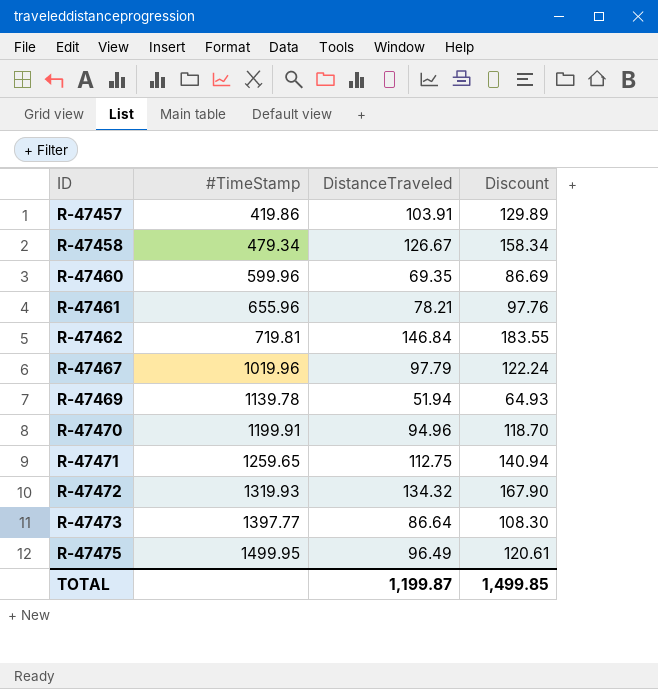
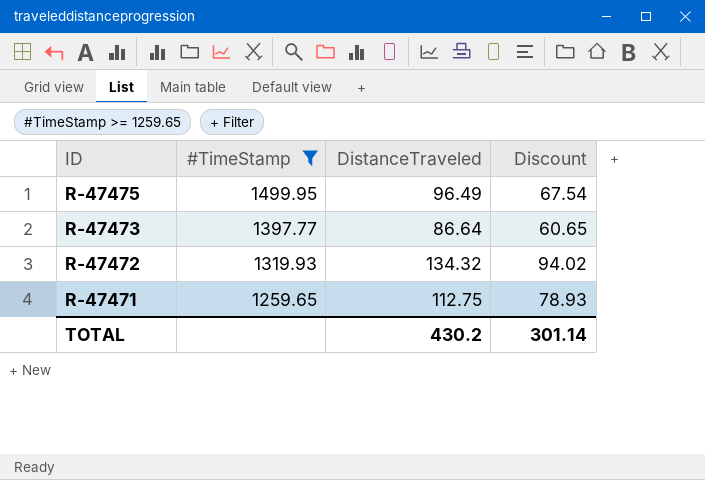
filter: none -> #TimeStamp >= 1259.65
row order: ID ascending -> ID descending
column Discount | formula: [DistanceTraveled] * 1.25 -> [DistanceTraveled] * 0.7
TOTAL | DistanceTraveled: 1,199.87 -> 430.2
TOTAL | Discount: 1,499.85 -> 301.14

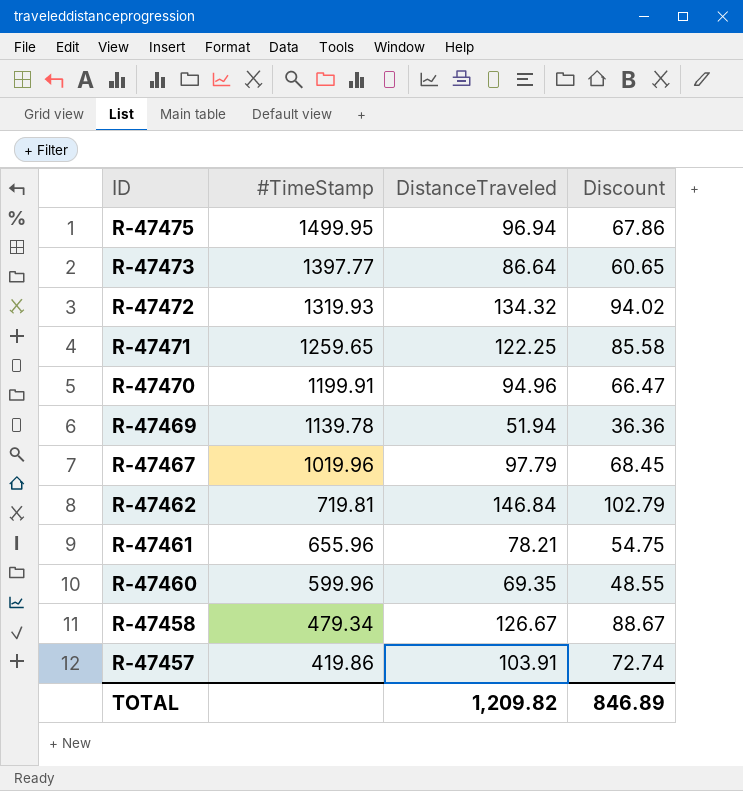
filter: #TimeStamp >= 1259.65 -> none
R-47475 | DistanceTraveled: 96.49 -> 96.94
R-47475 | Discount: 67.54 -> 67.86
R-47471 | DistanceTraveled: 112.75 -> 122.25
R-47471 | Discount: 78.93 -> 85.58
TOTAL | DistanceTraveled: 430.2 -> 1,209.82
TOTAL | Discount: 301.14 -> 846.89

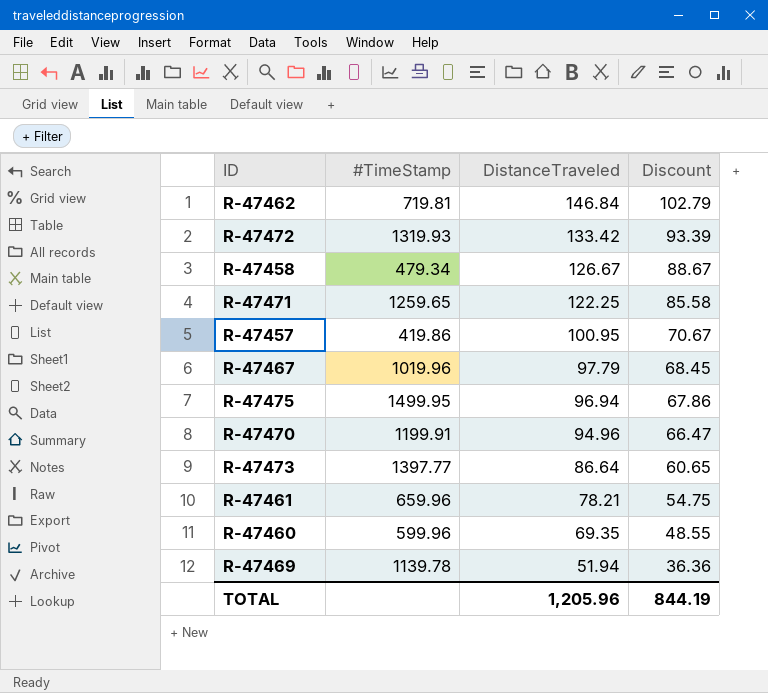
row order: ID descending -> DistanceTraveled descending
R-47472 | DistanceTraveled: 134.32 -> 133.42
R-47472 | Discount: 94.02 -> 93.39
R-47457 | DistanceTraveled: 103.91 -> 100.95
R-47457 | Discount: 72.74 -> 70.67
R-47461 | #TimeStamp: 655.96 -> 659.96
TOTAL | DistanceTraveled: 1,209.82 -> 1,205.96
TOTAL | Discount: 846.89 -> 844.19

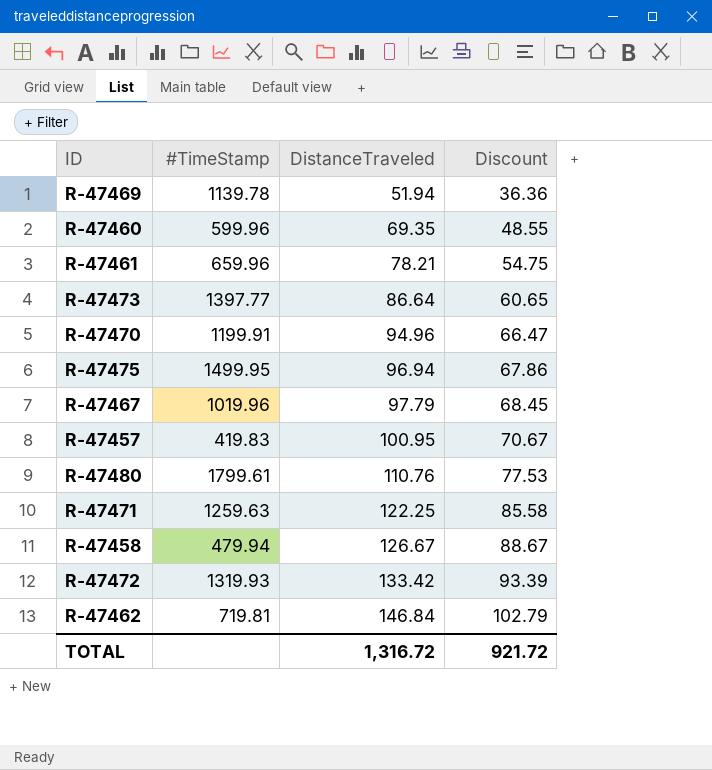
row order: DistanceTraveled descending -> DistanceTraveled ascending
R-47457 | #TimeStamp: 419.86 -> 419.83
row R-47480: none -> 1799.61 | 110.76 | 77.53
R-47471 | #TimeStamp: 1259.65 -> 1259.63
R-47458 | #TimeStamp: 479.34 -> 479.94
TOTAL | DistanceTraveled: 1,205.96 -> 1,316.72
TOTAL | Discount: 844.19 -> 921.72

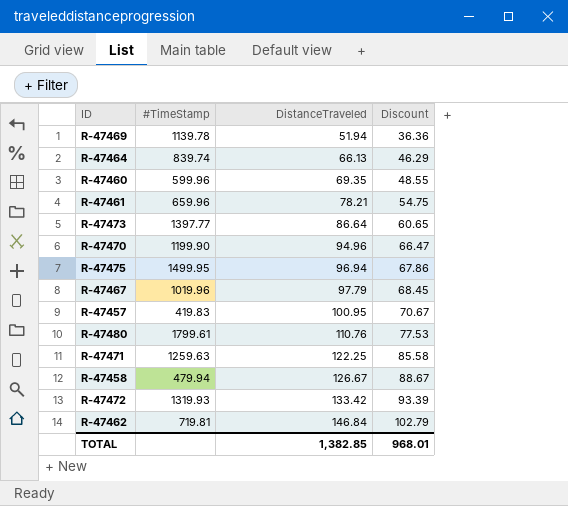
row R-47464: none -> 839.74 | 66.13 | 46.29
R-47470 | #TimeStamp: 1199.91 -> 1199.90
TOTAL | DistanceTraveled: 1,316.72 -> 1,382.85
TOTAL | Discount: 921.72 -> 968.01

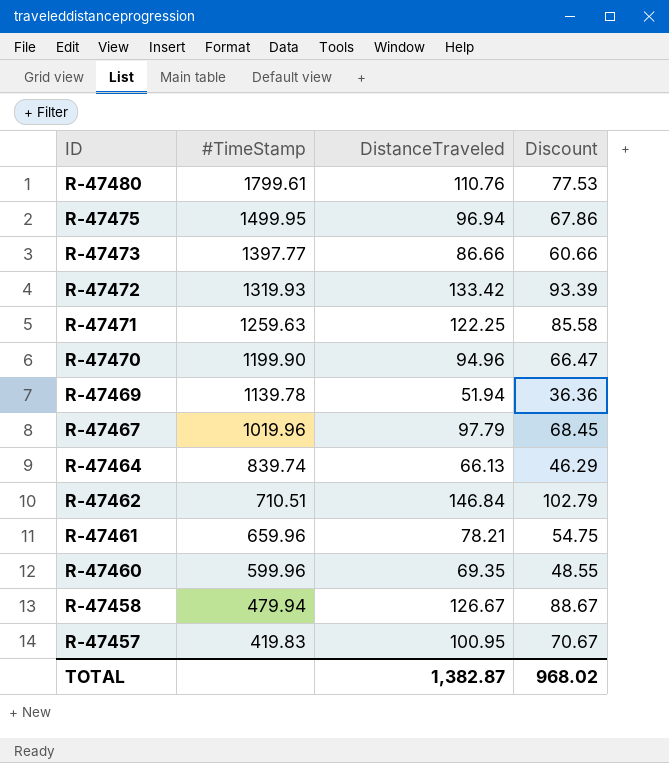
row order: DistanceTraveled ascending -> ID descending
R-47473 | DistanceTraveled: 86.64 -> 86.66
R-47473 | Discount: 60.65 -> 60.66
R-47462 | #TimeStamp: 719.81 -> 710.51
TOTAL | DistanceTraveled: 1,382.85 -> 1,382.87
TOTAL | Discount: 968.01 -> 968.02

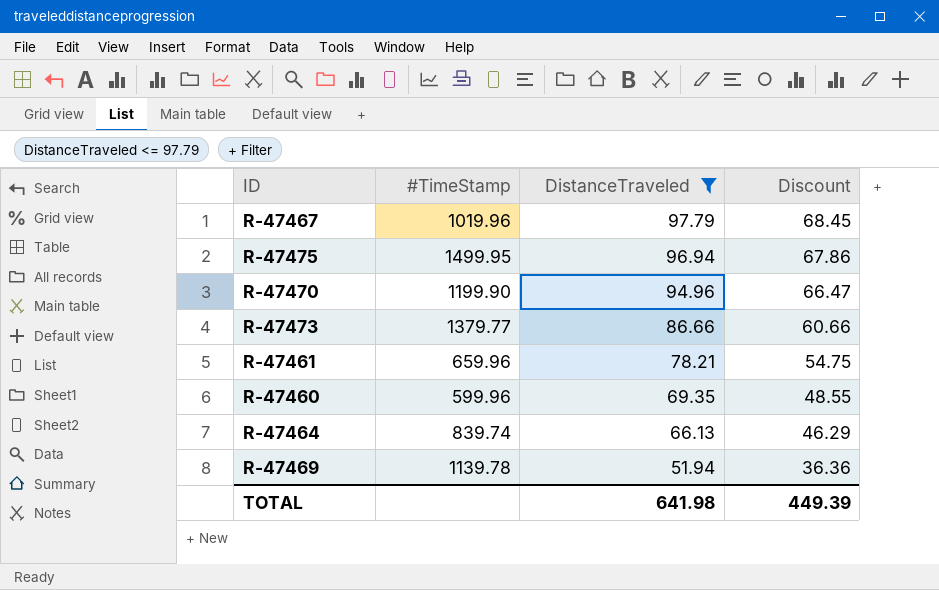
filter: none -> DistanceTraveled <= 97.79
row order: ID descending -> DistanceTraveled descending
R-47473 | #TimeStamp: 1397.77 -> 1379.77
TOTAL | DistanceTraveled: 1,382.87 -> 641.98
TOTAL | Discount: 968.02 -> 449.39

